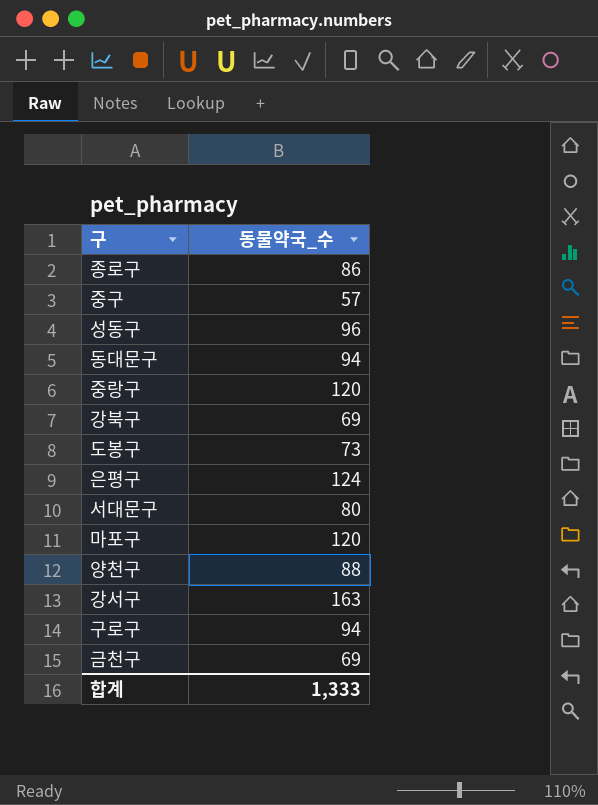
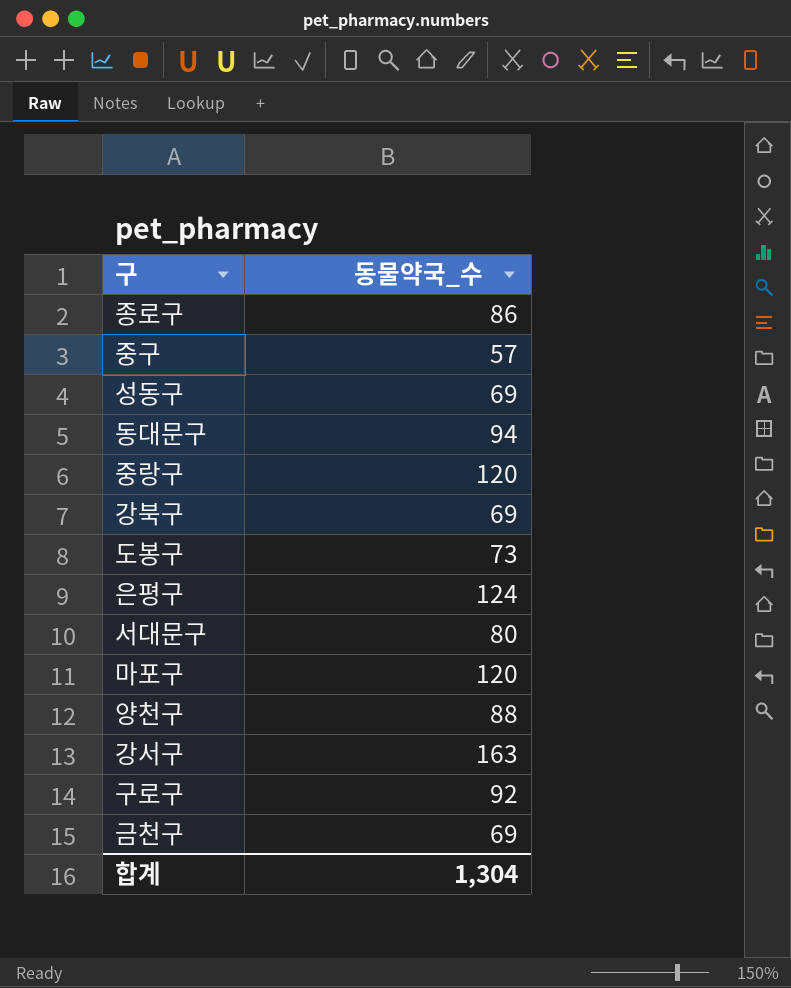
성동구 | 동물약국_수: 96 -> 69
구로구 | 동물약국_수: 94 -> 92
합계 | 동물약국_수: 1,333 -> 1,304

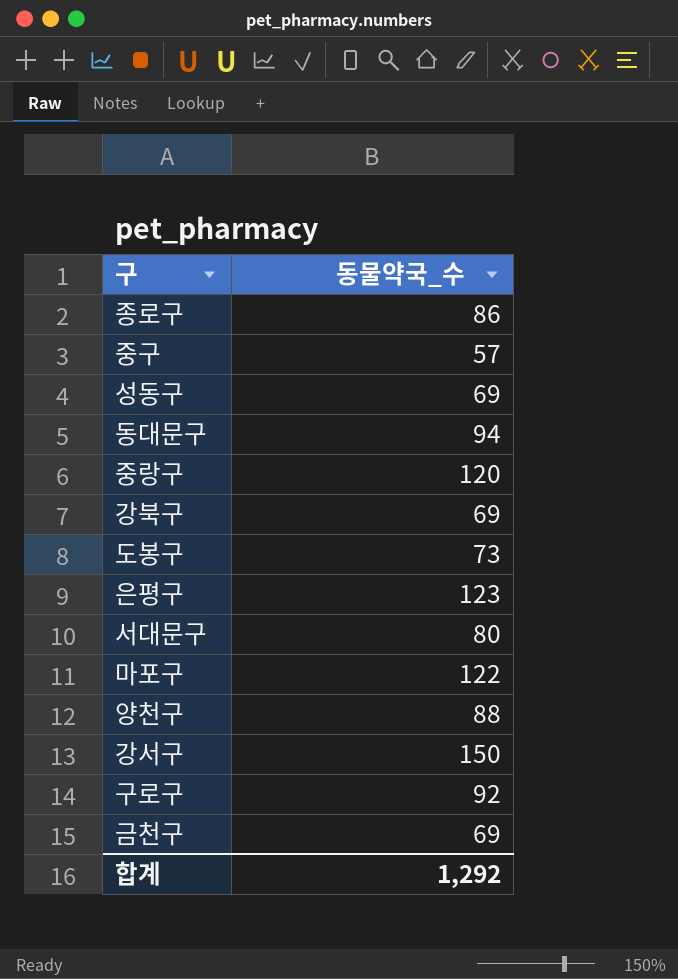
은평구 | 동물약국_수: 124 -> 123
마포구 | 동물약국_수: 120 -> 122
강서구 | 동물약국_수: 163 -> 150
합계 | 동물약국_수: 1,304 -> 1,292

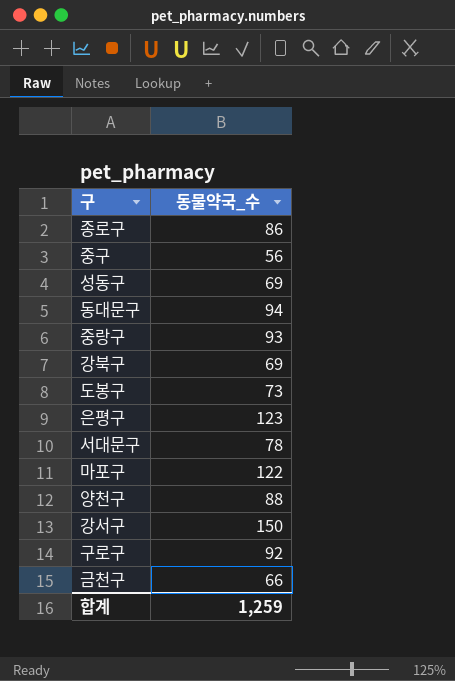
중구 | 동물약국_수: 57 -> 56
중랑구 | 동물약국_수: 120 -> 93
서대문구 | 동물약국_수: 80 -> 78
금천구 | 동물약국_수: 69 -> 66
합계 | 동물약국_수: 1,292 -> 1,259

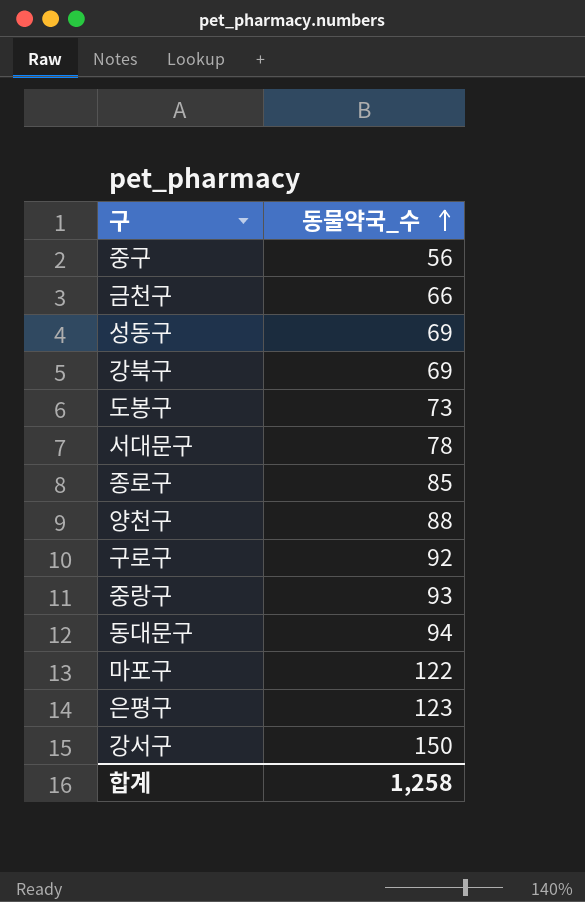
row order: none -> 동물약국_수 ascending
종로구 | 동물약국_수: 86 -> 85
합계 | 동물약국_수: 1,259 -> 1,258

